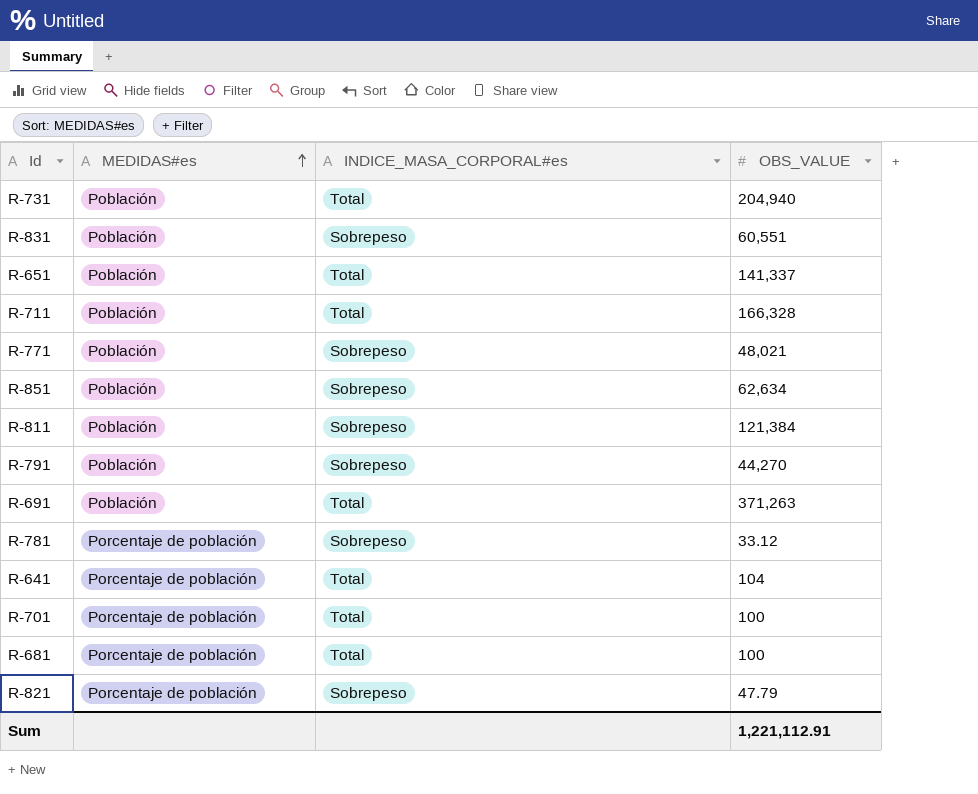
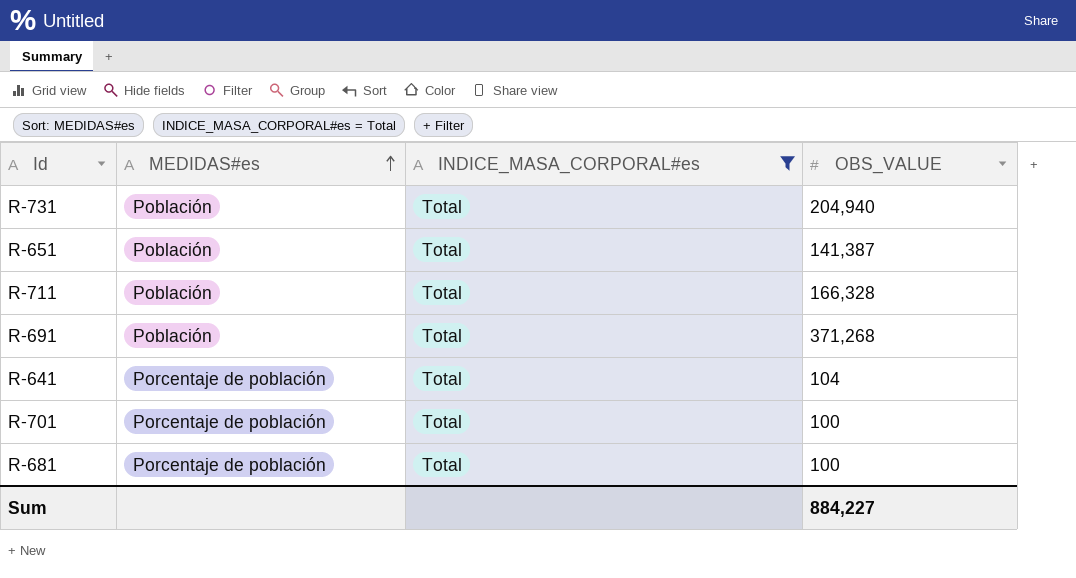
filter: none -> INDICE_MASA_CORPORAL#es = Total
R-651 | OBS_VALUE: 141,337 -> 141,387
R-691 | OBS_VALUE: 371,263 -> 371,268
Sum | OBS_VALUE: 1,221,112.91 -> 884,227

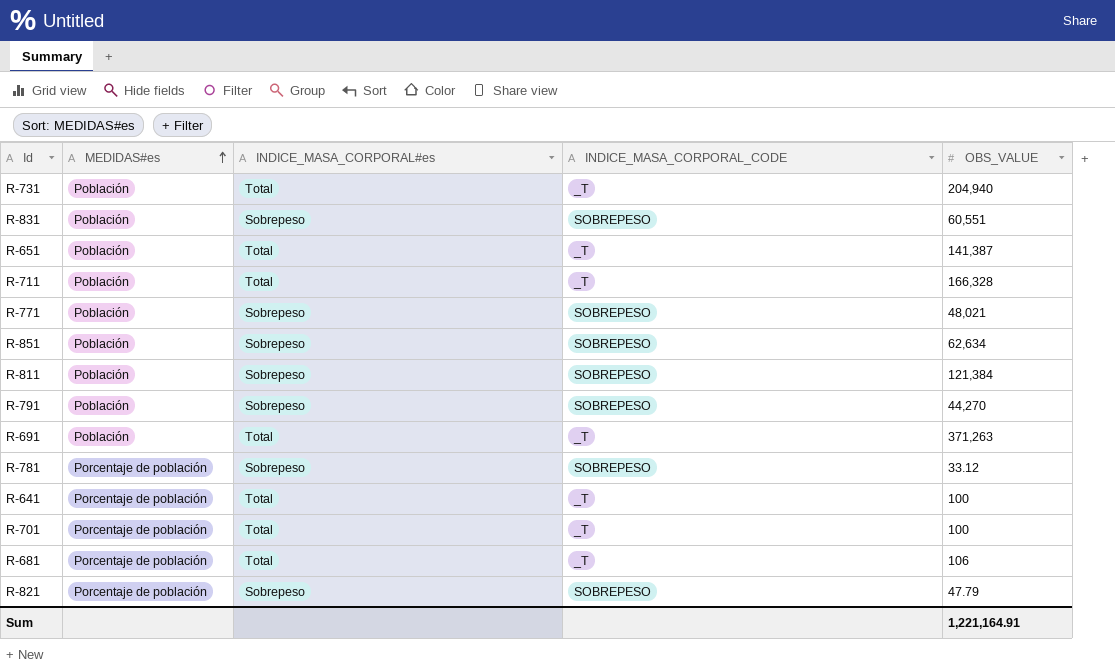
filter: INDICE_MASA_CORPORAL#es = Total -> none
column INDICE_MASA_CORPORAL_CODE | position: none -> 4
R-691 | OBS_VALUE: 371,268 -> 371,263
R-641 | OBS_VALUE: 104 -> 100
R-681 | OBS_VALUE: 100 -> 106
Sum | OBS_VALUE: 884,227 -> 1,221,164.91

